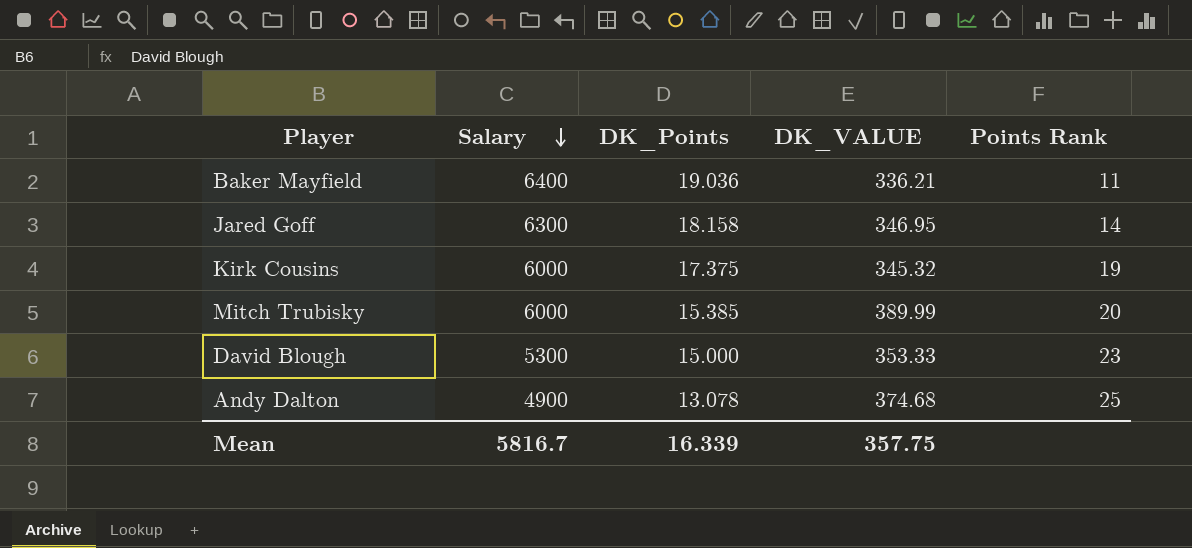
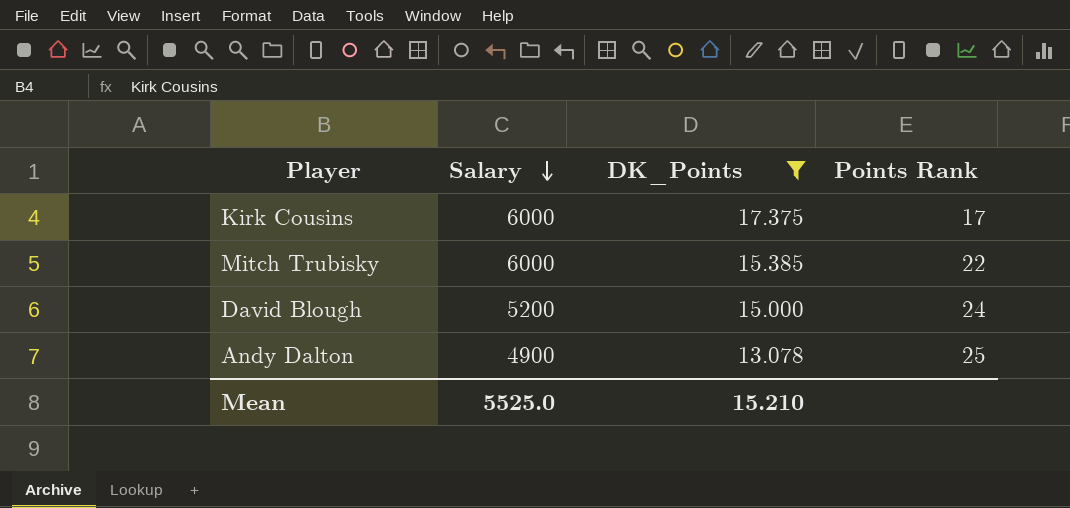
filter: none -> DK_Points <= 17.375
column DK_VALUE | formula: [Salary] / [DK_Points] -> none
Kirk Cousins | Points Rank: 19 -> 17
Mitch Trubisky | Points Rank: 20 -> 22
David Blough | Salary: 5300 -> 5200
David Blough | Points Rank: 23 -> 24
Mean | Salary: 5816.7 -> 5525.0
Mean | DK_Points: 16.339 -> 15.210

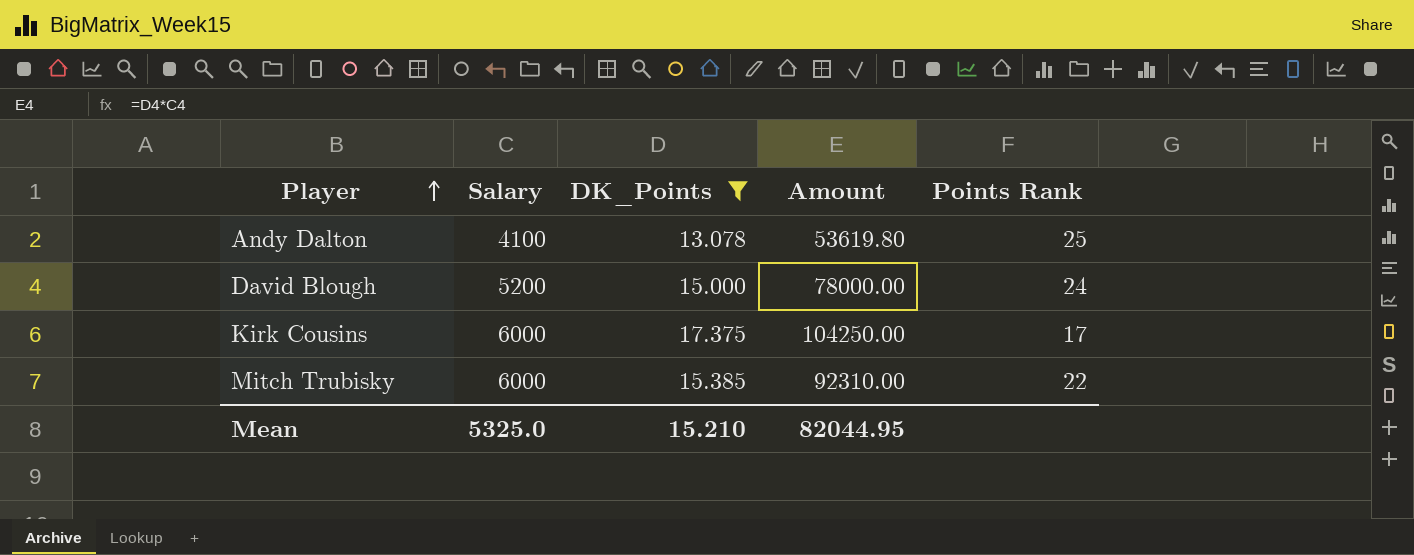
row order: Salary descending -> Player ascending
column Amount | formula: none -> [Salary] * [DK_Points]
Andy Dalton | Salary: 4900 -> 4100
Mean | Salary: 5525.0 -> 5325.0

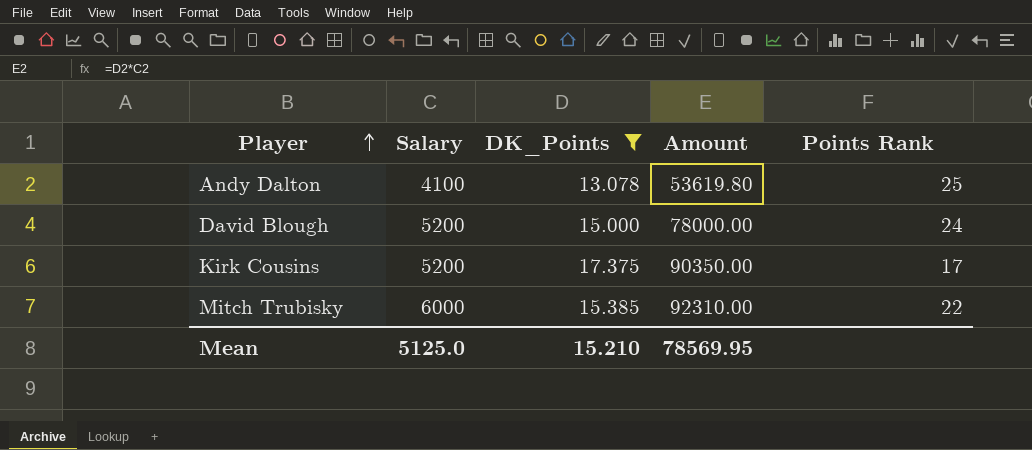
Kirk Cousins | Salary: 6000 -> 5200
Kirk Cousins | Amount: 104250.00 -> 90350.00
Mean | Salary: 5325.0 -> 5125.0
Mean | Amount: 82044.95 -> 78569.95

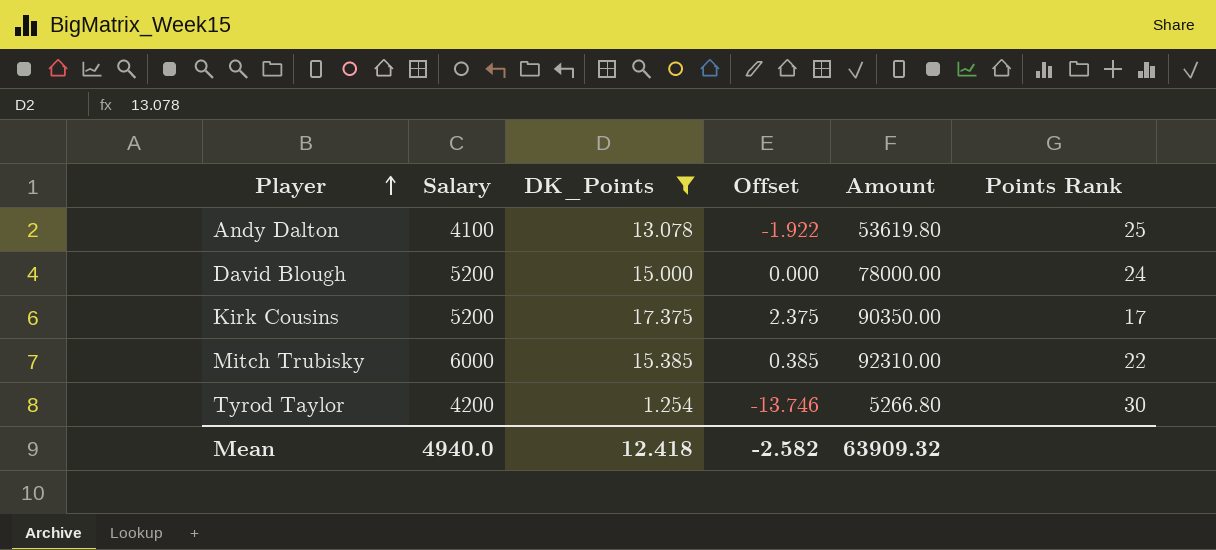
column Offset | formula: none -> [DK_Points] - 15
row Tyrod Taylor: none -> 4200 | 1.254 | -13.746 | 5266.80 | 30
Mean | Salary: 5125.0 -> 4940.0
Mean | DK_Points: 15.210 -> 12.418
Mean | Amount: 78569.95 -> 63909.32

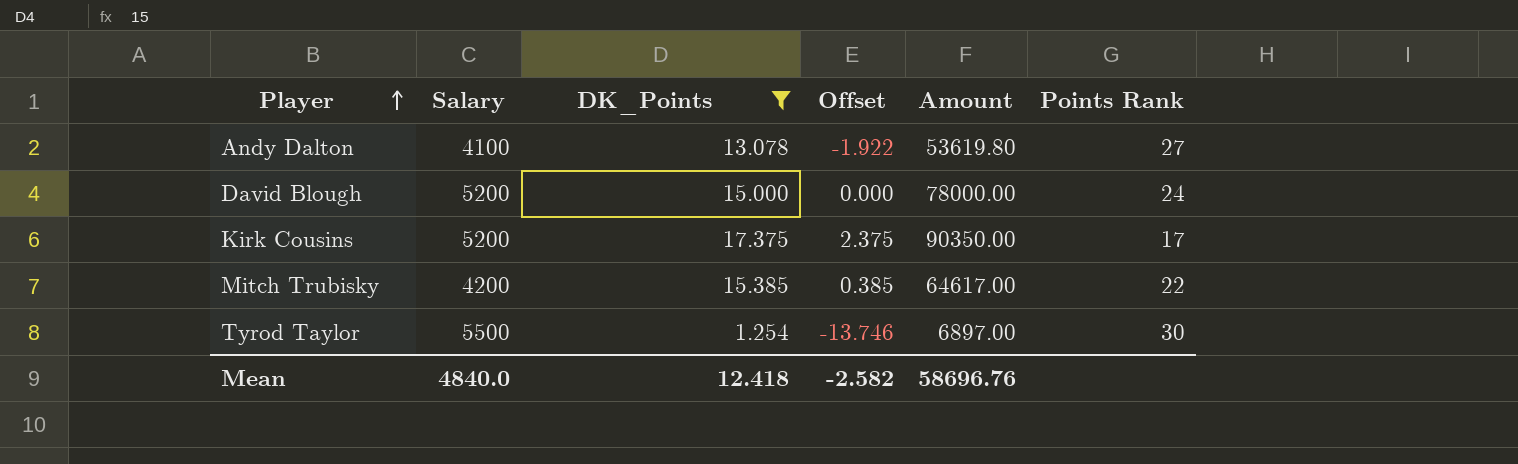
Andy Dalton | Points Rank: 25 -> 27
Mitch Trubisky | Salary: 6000 -> 4200
Mitch Trubisky | Amount: 92310.00 -> 64617.00
Tyrod Taylor | Salary: 4200 -> 5500
Tyrod Taylor | Amount: 5266.80 -> 6897.00
Mean | Salary: 4940.0 -> 4840.0
Mean | Amount: 63909.32 -> 58696.76

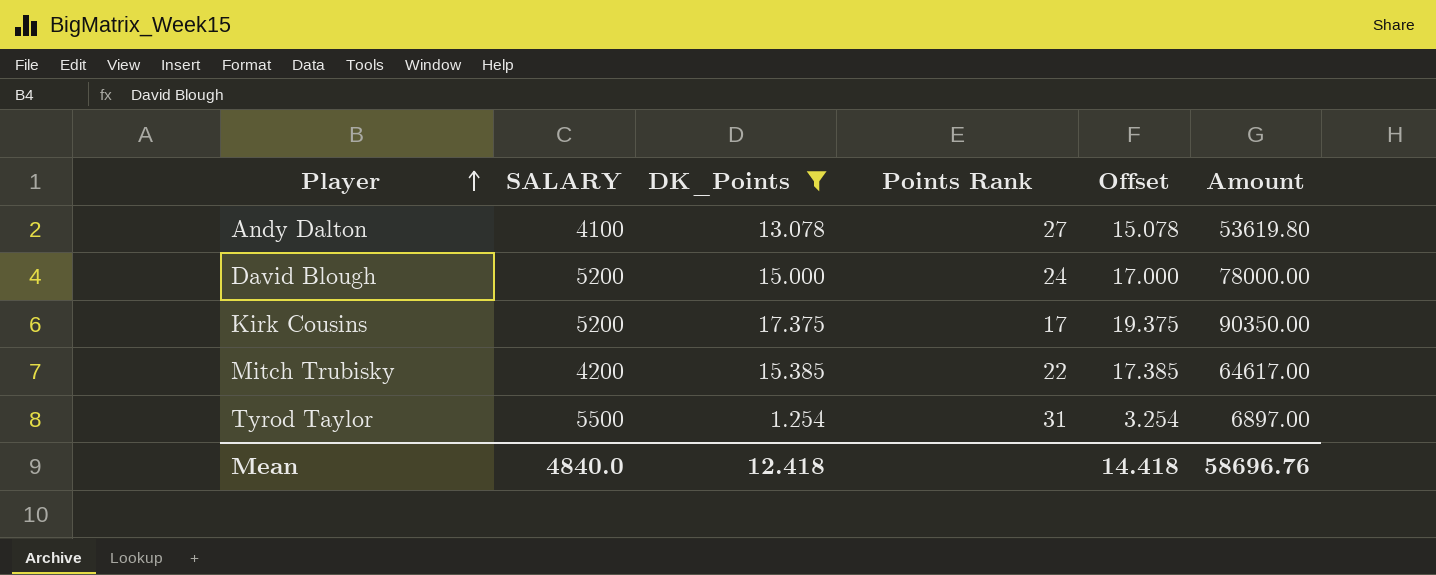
column name: Salary -> SALARY
column Points Rank | position: 6 -> 4
column Offset | formula: [DK_Points] - 15 -> [DK_Points] + 2
Tyrod Taylor | Points Rank: 30 -> 31
Mean | Offset: -2.582 -> 14.418

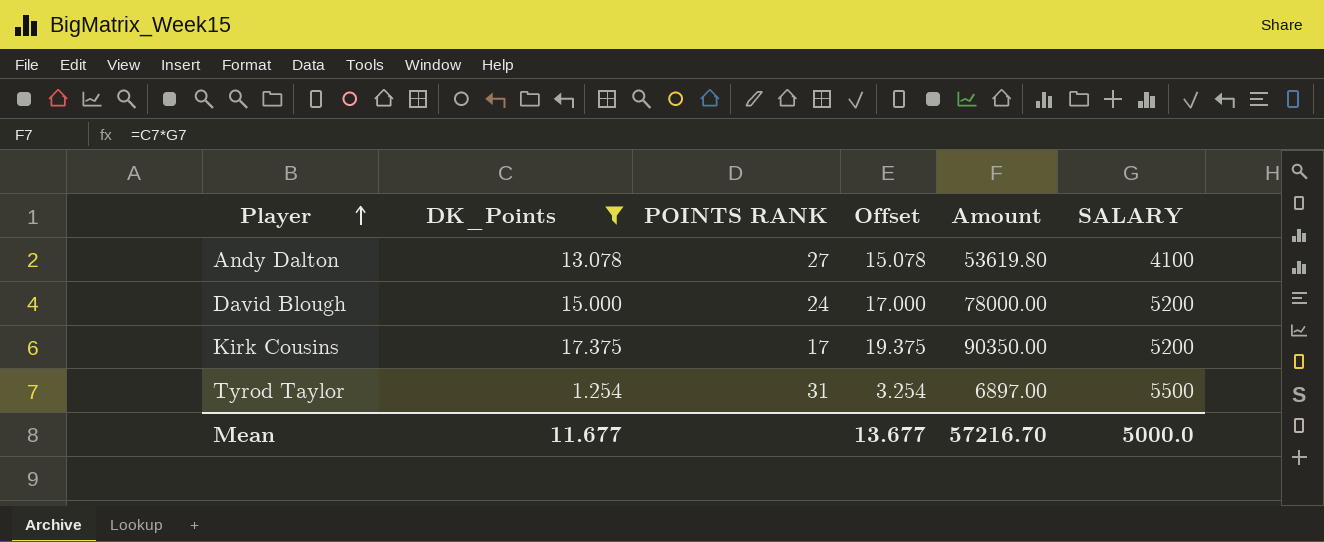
column name: Points Rank -> POINTS RANK
column SALARY | position: 2 -> 6
row Mitch Trubisky: 4200 | 15.385 | 22 | 17.385 | 64617.00 -> none
Mean | DK_Points: 12.418 -> 11.677
Mean | Offset: 14.418 -> 13.677
Mean | Amount: 58696.76 -> 57216.70
Mean | SALARY: 4840.0 -> 5000.0

